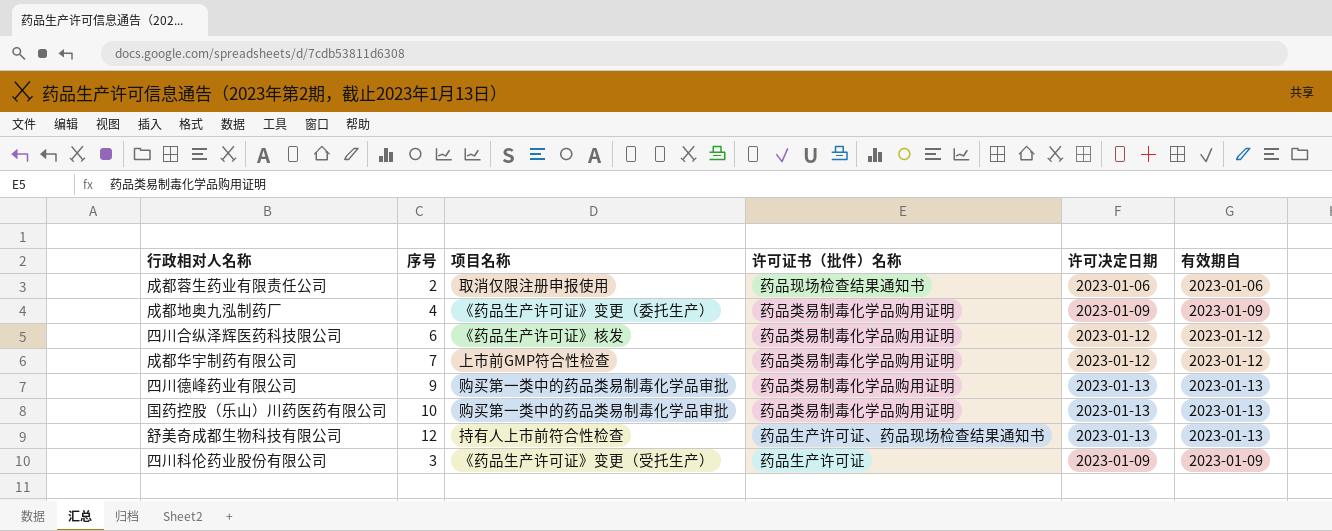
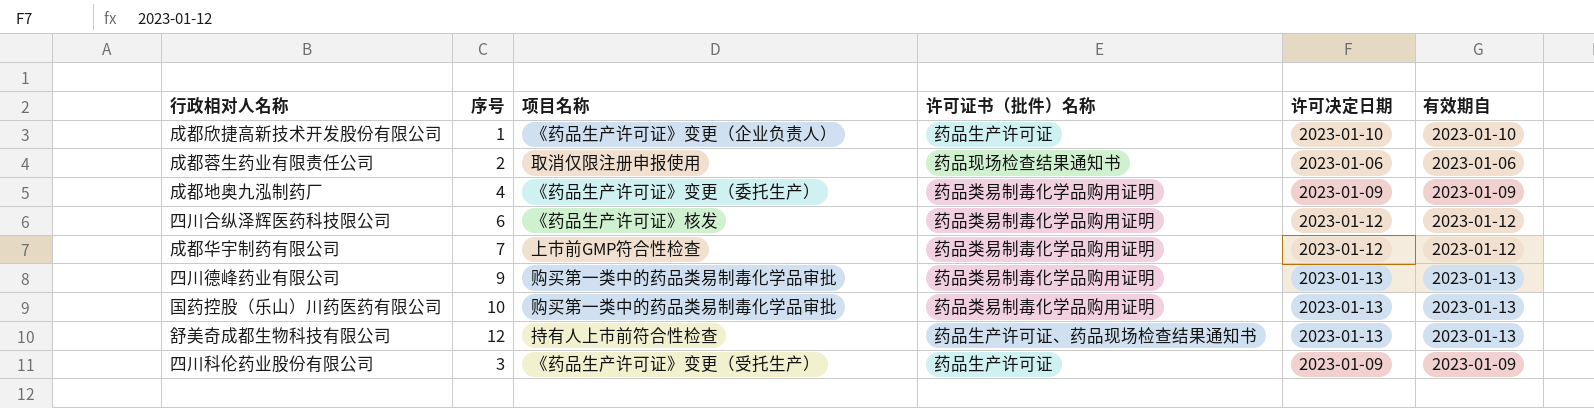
row 成都欣捷高新技术开发股份有限公司: none -> 1 | 《药品生产许可证》变更（企业负责人） | 药品生产许可证 | 2023-01-10 | 2023-01-10

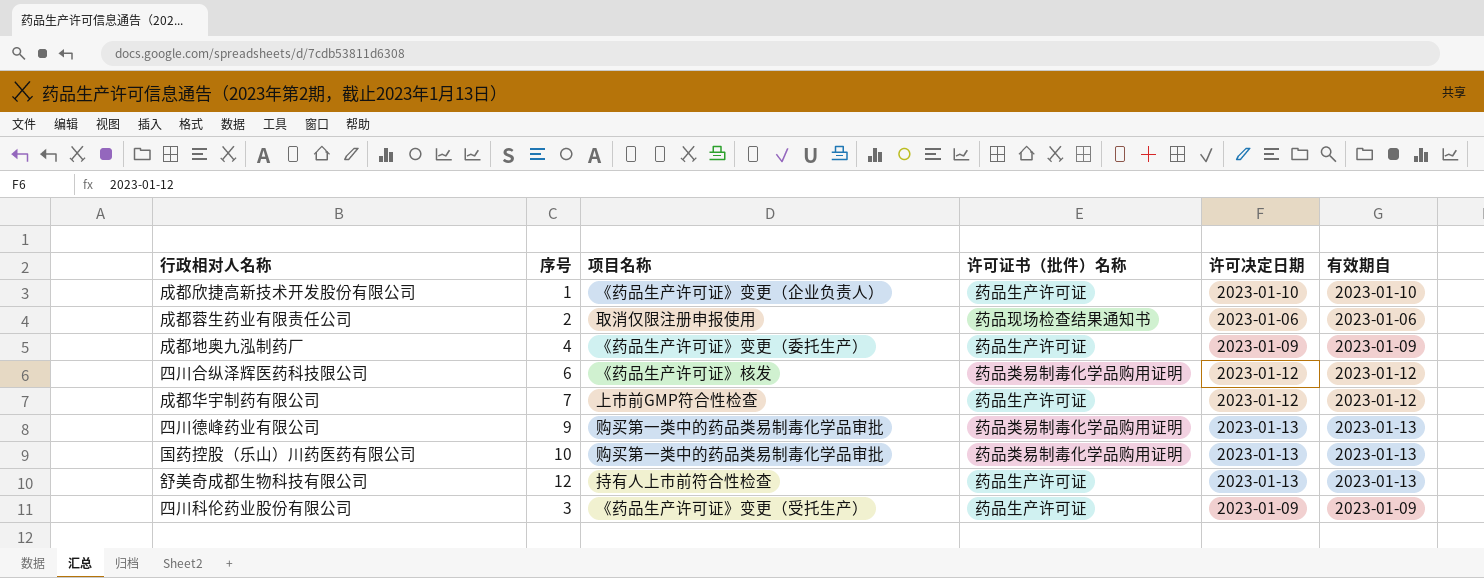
成都地奥九泓制药厂 | 许可证书（批件）名称: 药品类易制毒化学品购用证明 -> 药品生产许可证
成都华宇制药有限公司 | 许可证书（批件）名称: 药品类易制毒化学品购用证明 -> 药品生产许可证
舒美奇成都生物科技有限公司 | 许可证书（批件）名称: 药品生产许可证、药品现场检查结果通知书 -> 药品生产许可证

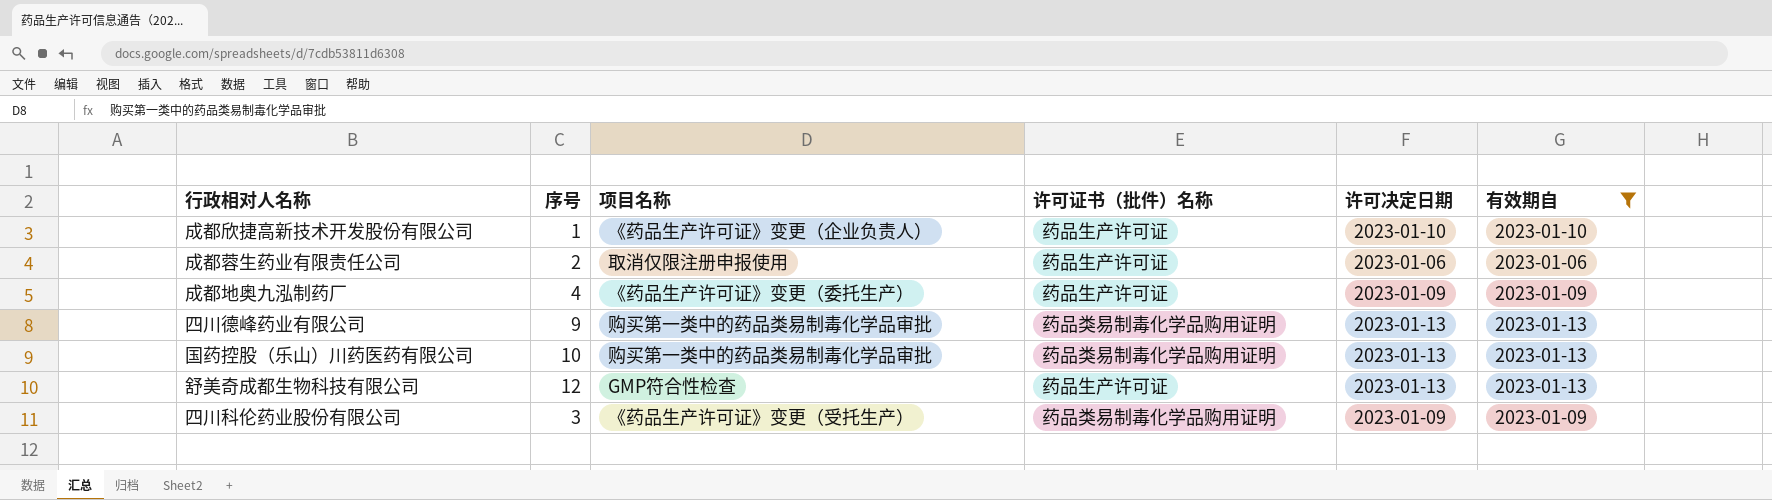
filter: none -> 有效期自 != 2023-01-12
成都蓉生药业有限责任公司 | 许可证书（批件）名称: 药品现场检查结果通知书 -> 药品生产许可证
舒美奇成都生物科技有限公司 | 项目名称: 持有人上市前符合性检查 -> GMP符合性检查
四川科伦药业股份有限公司 | 许可证书（批件）名称: 药品生产许可证 -> 药品类易制毒化学品购用证明

